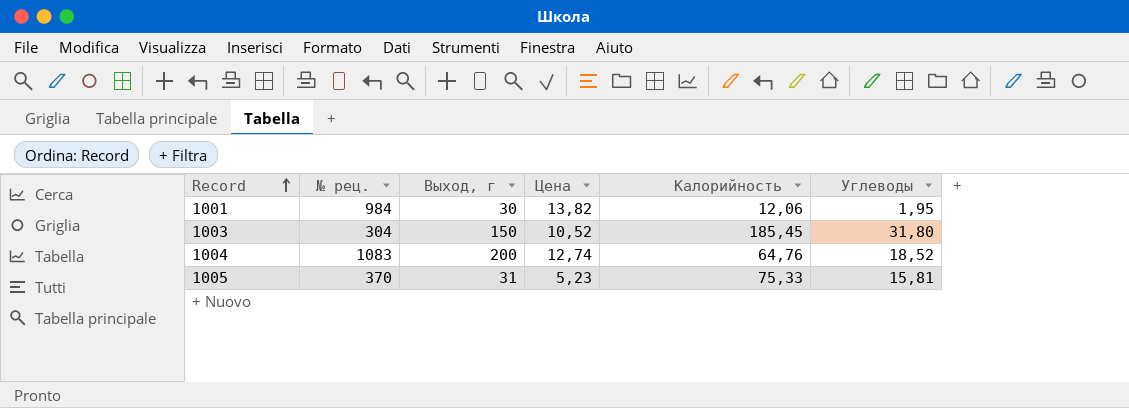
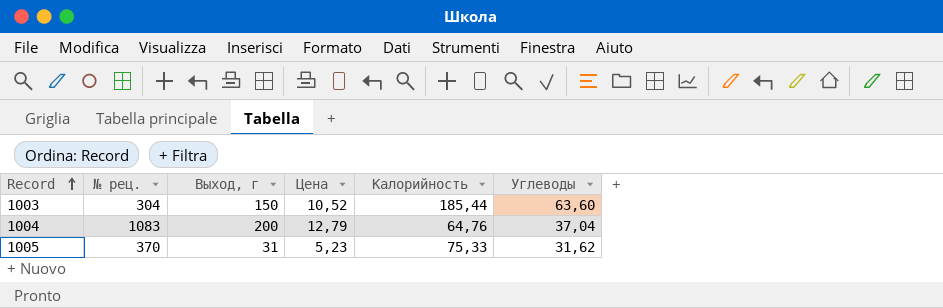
row 1001: 984 | 30 | 13,82 | 12,06 | 1,95 -> none
1003 | Калорийность: 185,45 -> 185,44
1003 | Углеводы: 31,80 -> 63,60
1004 | Цена: 12,74 -> 12,79
1004 | Углеводы: 18,52 -> 37,04
1005 | Углеводы: 15,81 -> 31,62

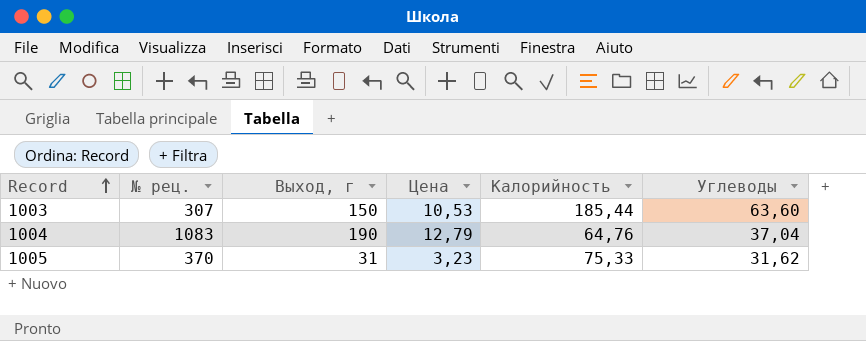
1003 | № рец.: 304 -> 307
1003 | Цена: 10,52 -> 10,53
1004 | Выход, г: 200 -> 190
1005 | Цена: 5,23 -> 3,23

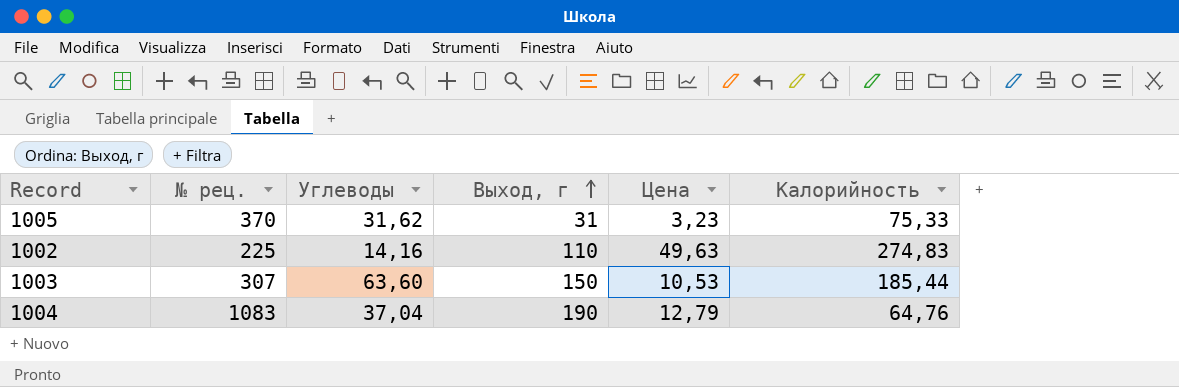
row order: Record ascending -> Выход, г ascending
column Углеводы | position: 6 -> 3
row 1002: none -> 225 | 14,16 | 110 | 49,63 | 274,83

